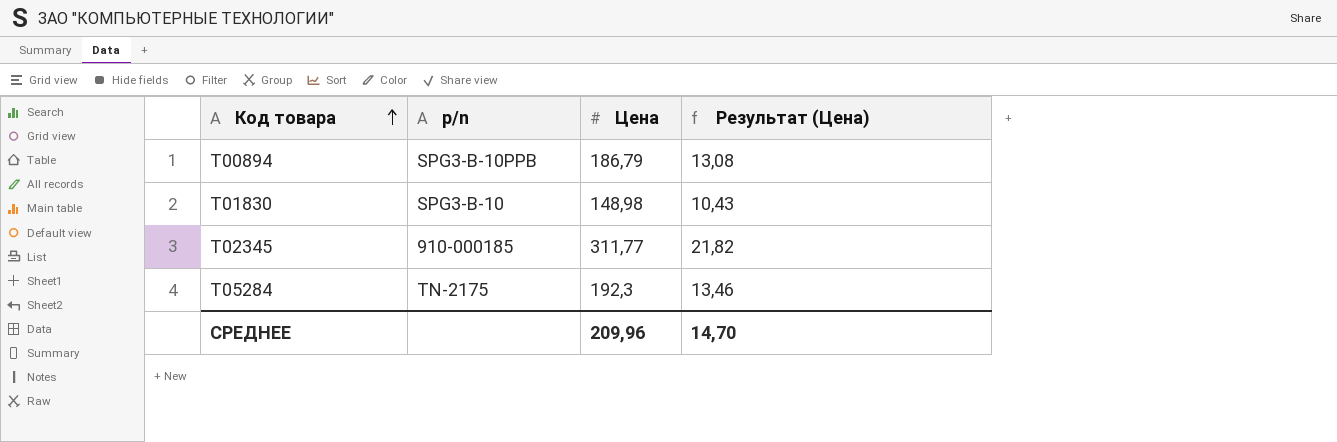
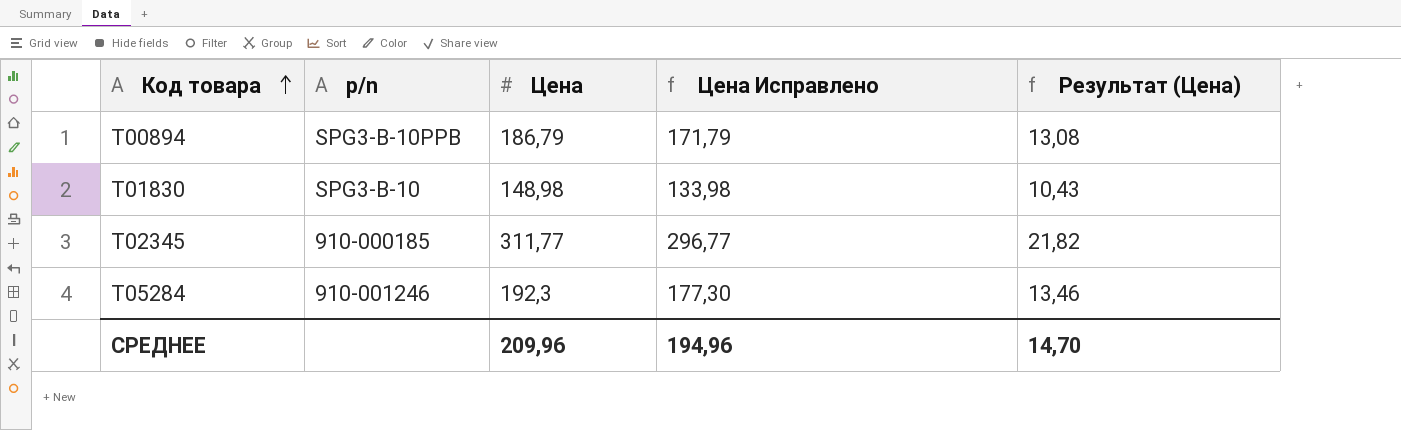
column Цена Исправлено | formula: none -> [Цена] - 15
Т05284 | p/n: TN-2175 -> 910-001246

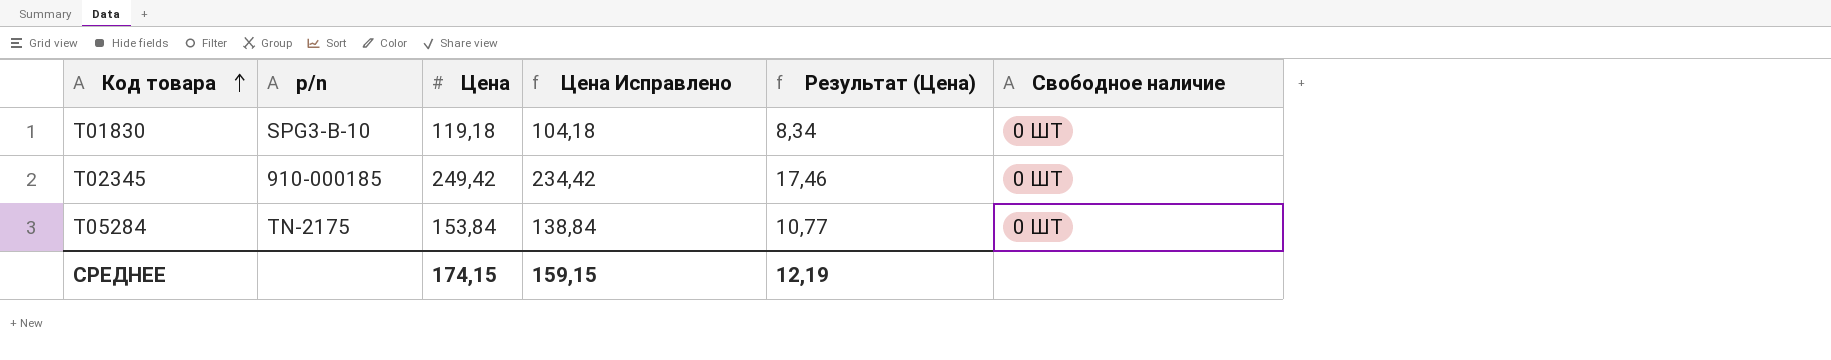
column Свободное наличие | position: none -> 6
row Т00894: SPG3-B-10PPB | 186,79 | 171,79 | 13,08 -> none
Т01830 | Цена: 148,98 -> 119,18
Т01830 | Цена Исправлено: 133,98 -> 104,18
Т01830 | Результат (Цена): 10,43 -> 8,34
Т02345 | Цена: 311,77 -> 249,42
Т02345 | Цена Исправлено: 296,77 -> 234,42
Т02345 | Результат (Цена): 21,82 -> 17,46
Т05284 | p/n: 910-001246 -> TN-2175
Т05284 | Цена: 192,3 -> 153,84
Т05284 | Цена Исправлено: 177,30 -> 138,84
Т05284 | Результат (Цена): 13,46 -> 10,77
СРЕДНЕЕ | Цена: 209,96 -> 174,15
СРЕДНЕЕ | Цена Исправлено: 194,96 -> 159,15
СРЕДНЕЕ | Результат (Цена): 14,70 -> 12,19

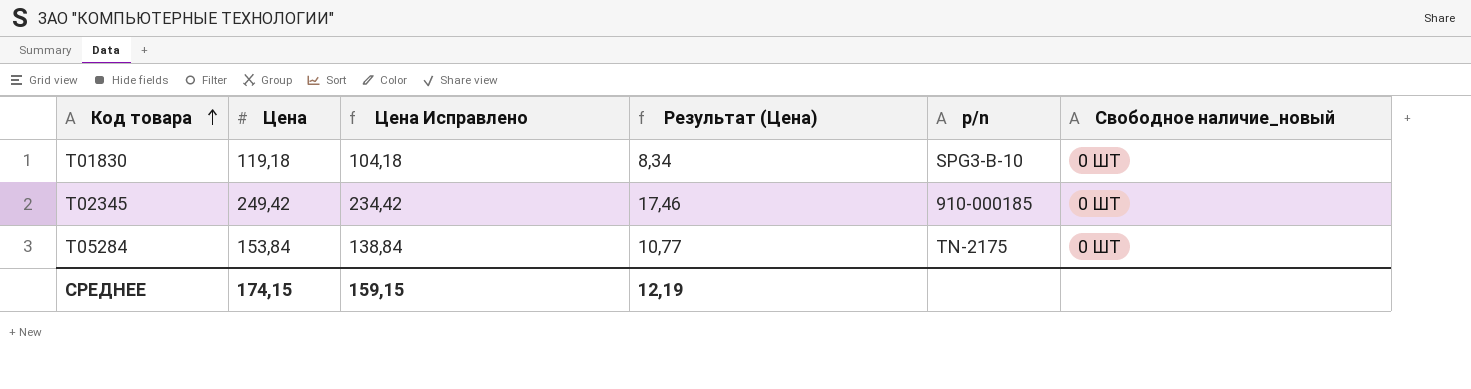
column p/n | position: 2 -> 5
column name: Свободное наличие -> Свободное наличие_новый

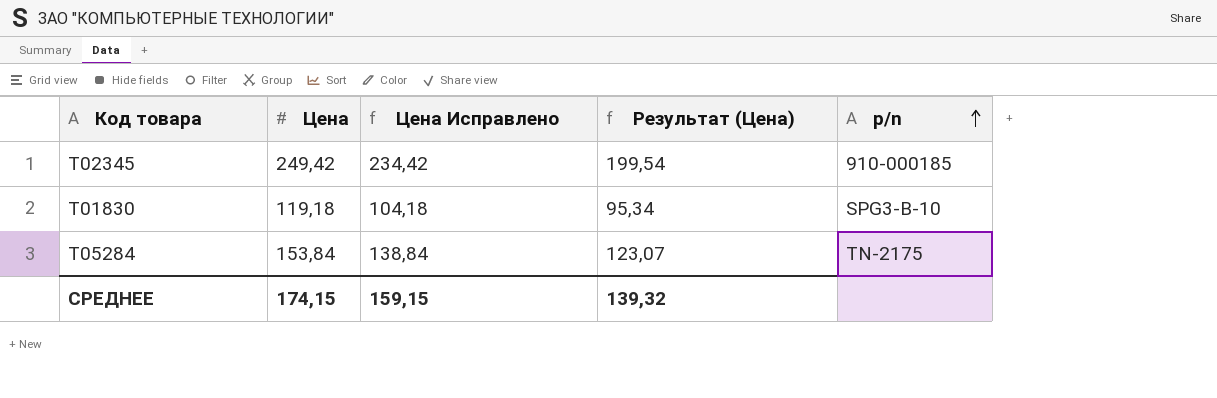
row order: Код товара ascending -> p/n ascending
column Свободное наличие_новый | position: 6 -> none
column Результат (Цена) | formula: [Цена] * 0,07 -> [Цена] * 0,8
СРЕДНЕЕ | Результат (Цена): 12,19 -> 139,32

